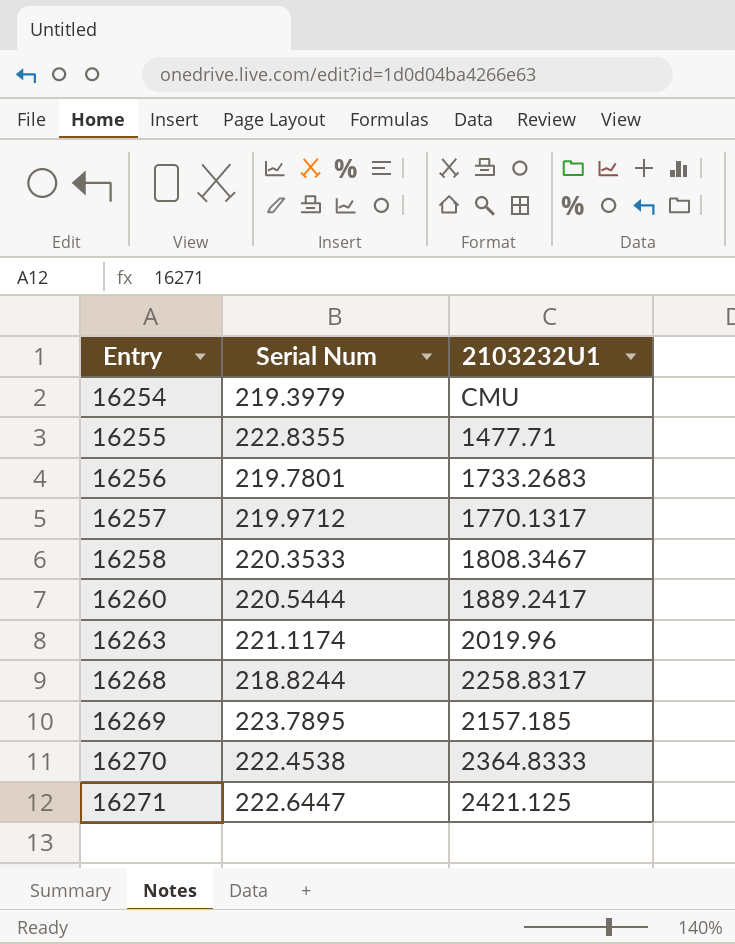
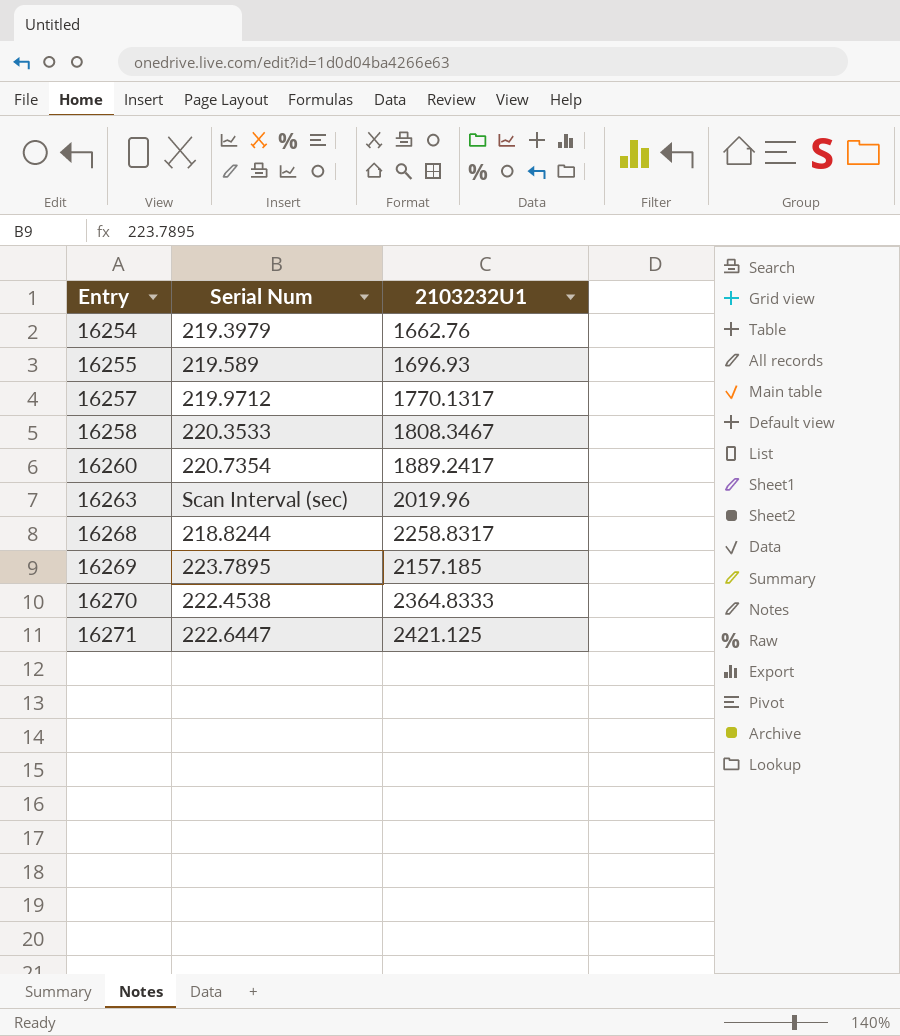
row 16256: 219.7801 | 1733.2683 -> none
16254 | 2103232U1: CMU -> 1662.76
16255 | Serial Num: 222.8355 -> 219.589
16255 | 2103232U1: 1477.71 -> 1696.93
16260 | Serial Num: 220.5444 -> 220.7354
16263 | Serial Num: 221.1174 -> Scan Interval (sec)

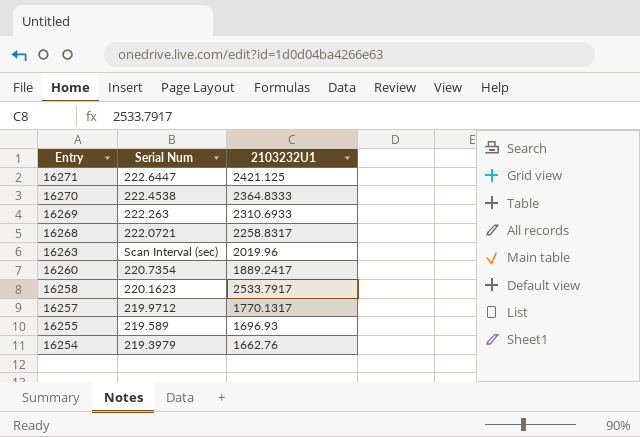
row order: Entry ascending -> Entry descending
16269 | Serial Num: 223.7895 -> 222.263
16269 | 2103232U1: 2157.185 -> 2310.6933
16268 | Serial Num: 218.8244 -> 222.0721
16258 | Serial Num: 220.3533 -> 220.1623
16258 | 2103232U1: 1808.3467 -> 2533.7917

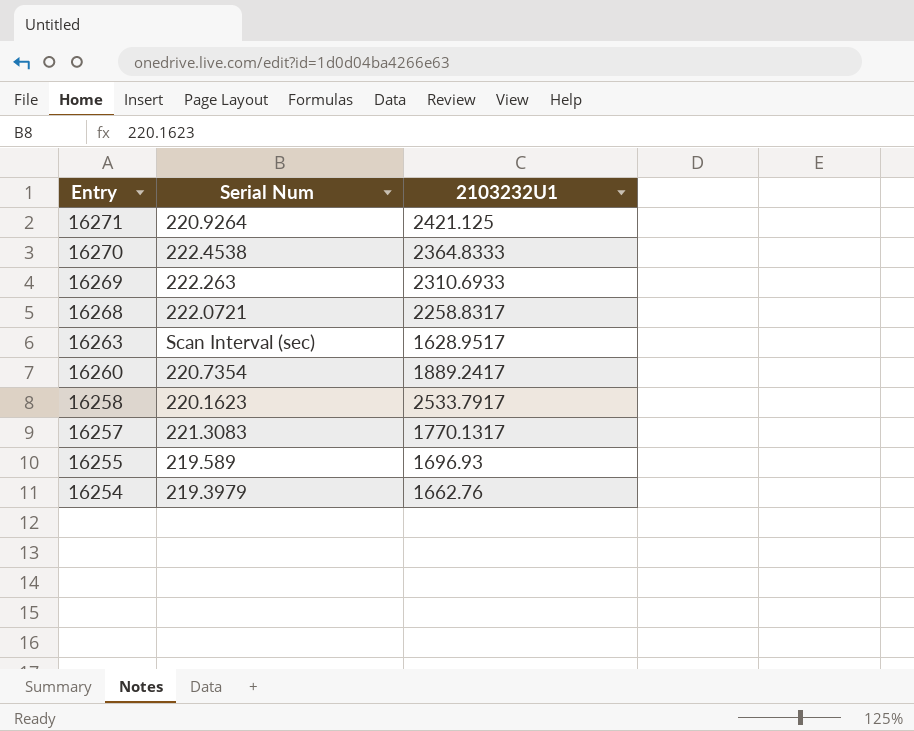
16271 | Serial Num: 222.6447 -> 220.9264
16263 | 2103232U1: 2019.96 -> 1628.9517
16257 | Serial Num: 219.9712 -> 221.3083

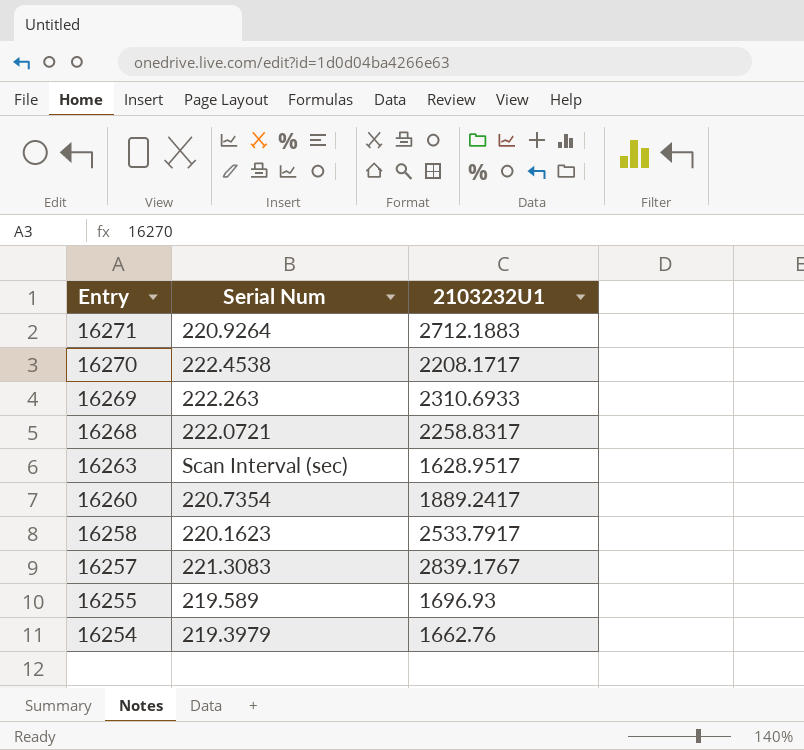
16271 | 2103232U1: 2421.125 -> 2712.1883
16270 | 2103232U1: 2364.8333 -> 2208.1717
16257 | 2103232U1: 1770.1317 -> 2839.1767

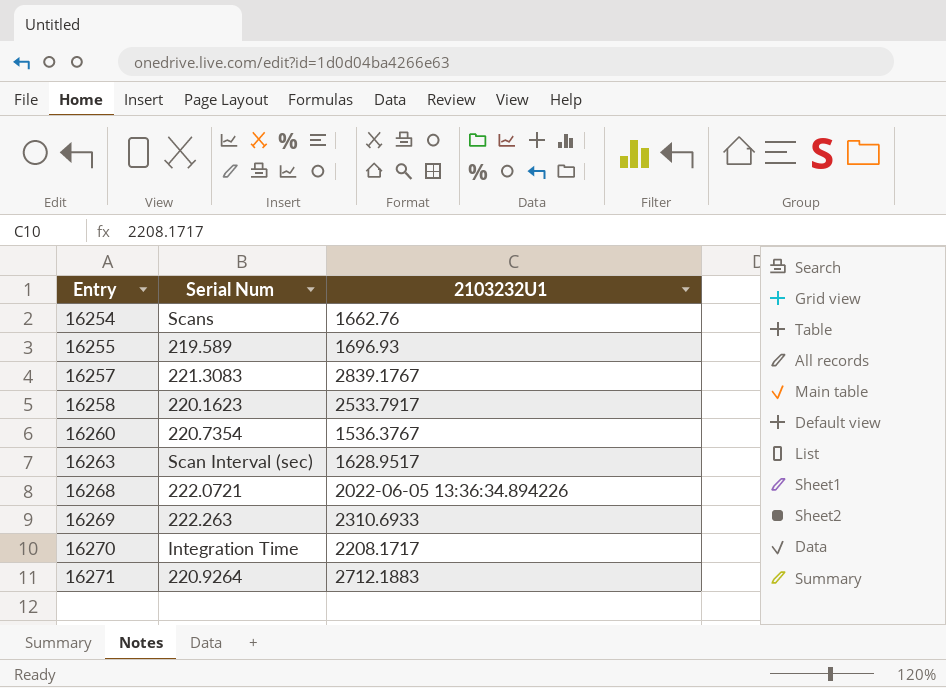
row order: Entry descending -> Entry ascending
16254 | Serial Num: 219.3979 -> Scans
16260 | 2103232U1: 1889.2417 -> 1536.3767
16268 | 2103232U1: 2258.8317 -> 2022-06-05 13:36:34.894226
16270 | Serial Num: 222.4538 -> Integration Time

